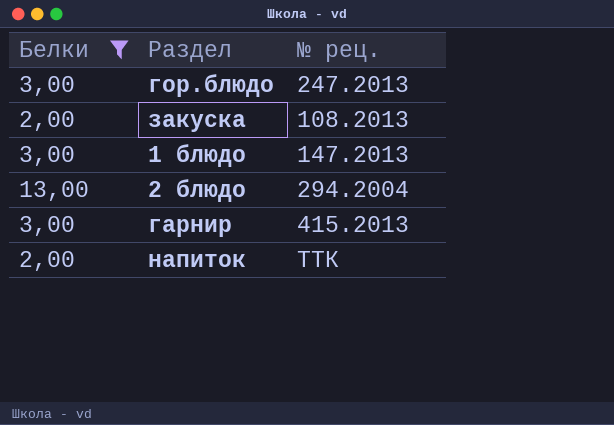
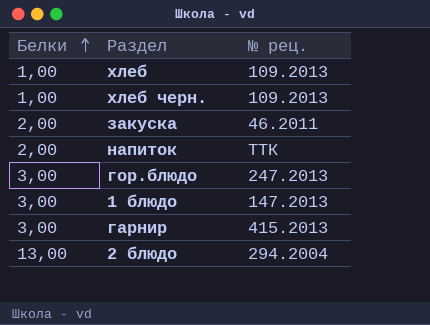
filter: Белки != 1,00 -> none
row order: none -> Белки ascending
закуска | № рец.: 108.2013 -> 46.2011

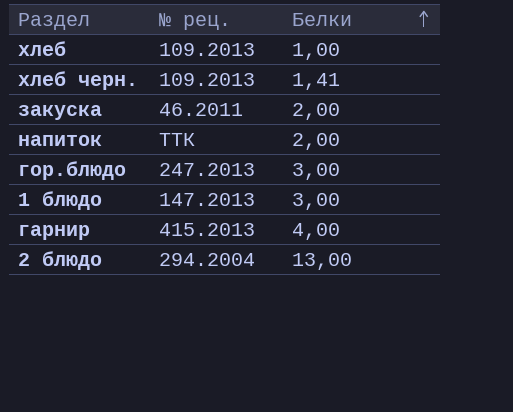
column Белки | position: 1 -> 3
хлеб черн. | Белки: 1,00 -> 1,41
гарнир | Белки: 3,00 -> 4,00

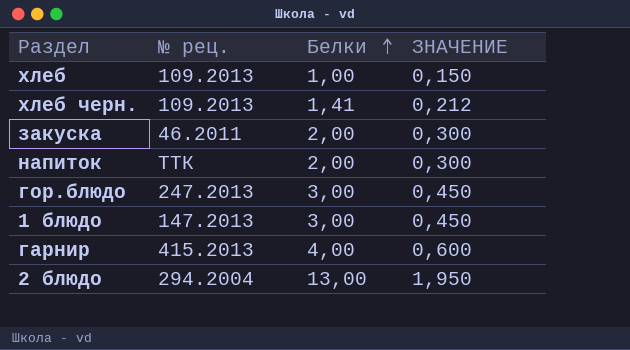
column ЗНАЧЕНИЕ | formula: none -> [Белки] * 0,15

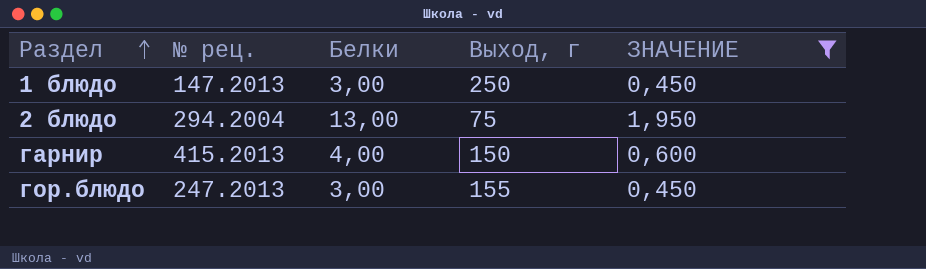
filter: none -> ЗНАЧЕНИЕ >= 0,450
row order: Белки ascending -> Раздел ascending
column Выход, г | position: none -> 4

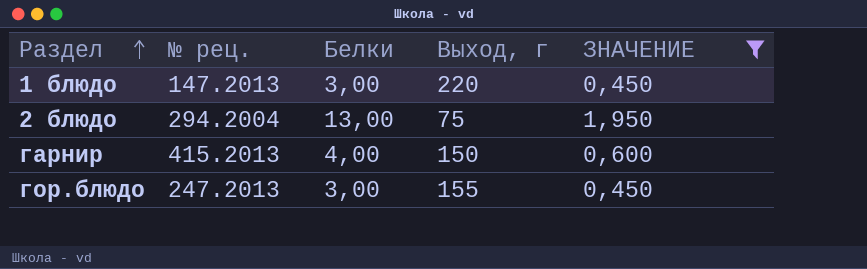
1 блюдо | Выход, г: 250 -> 220

